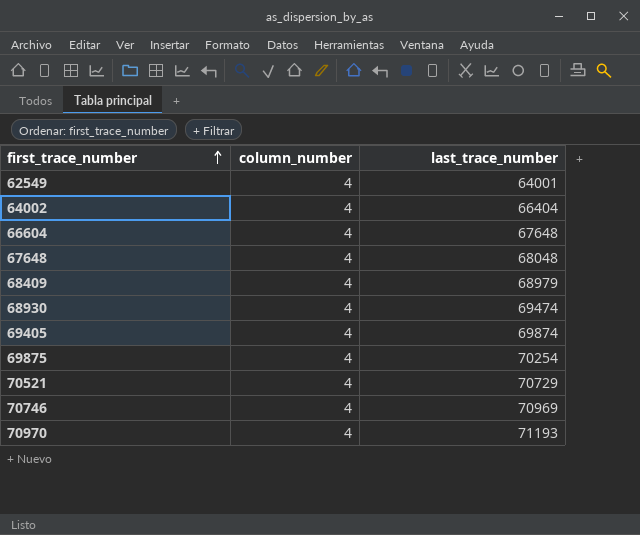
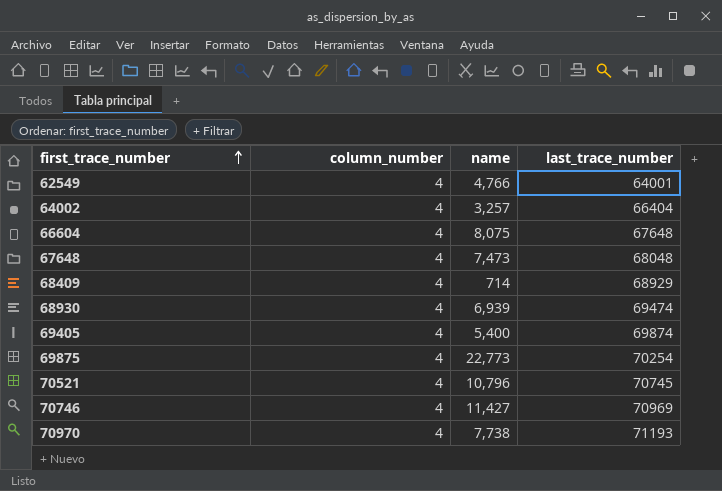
column name | position: none -> 3
68409 | last_trace_number: 68979 -> 68929
70521 | last_trace_number: 70729 -> 70745

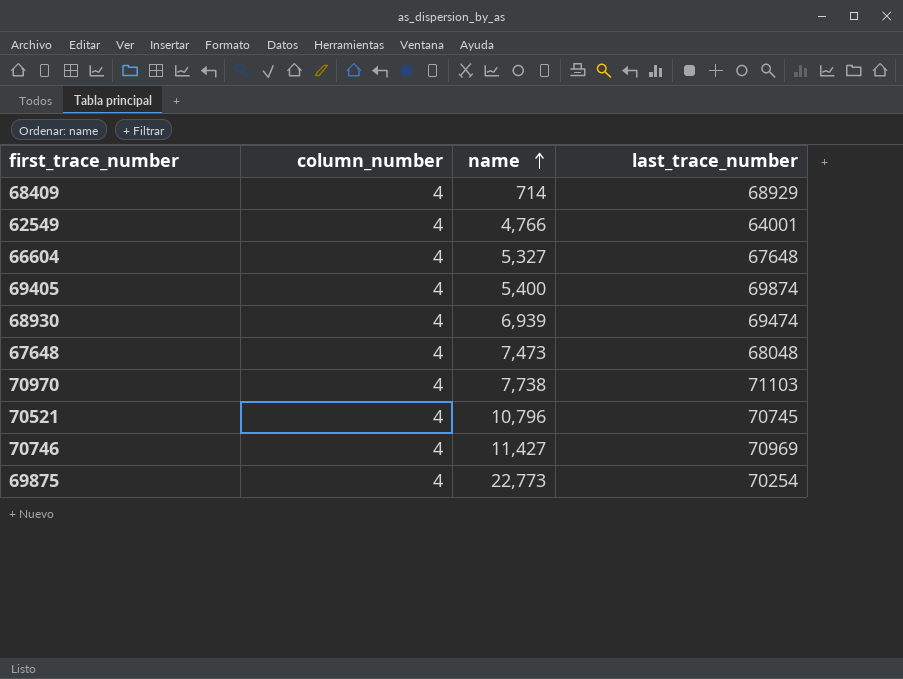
row order: first_trace_number ascending -> name ascending
row 64002: 4 | 3,257 | 66404 -> none
66604 | name: 8,075 -> 5,327
70970 | last_trace_number: 71193 -> 71103

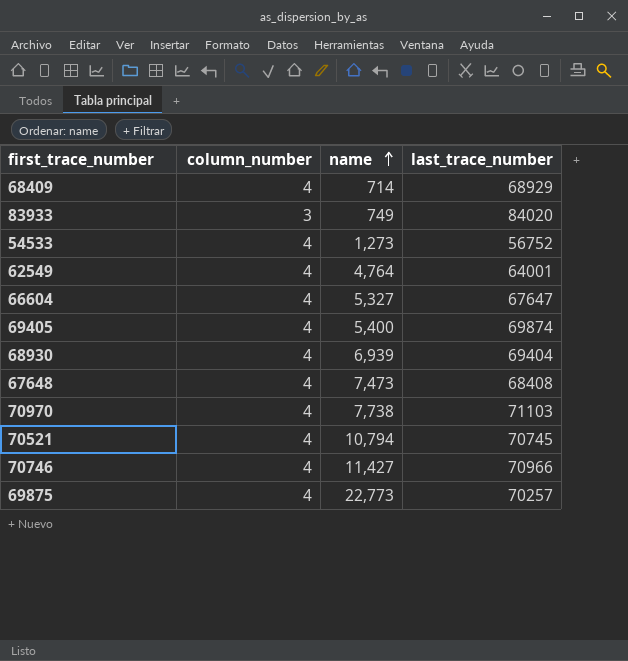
row 83933: none -> 3 | 749 | 84020
row 54533: none -> 4 | 1,273 | 56752
62549 | name: 4,766 -> 4,764
66604 | last_trace_number: 67648 -> 67647
68930 | last_trace_number: 69474 -> 69404
67648 | last_trace_number: 68048 -> 68408
70521 | name: 10,796 -> 10,794
70746 | last_trace_number: 70969 -> 70966
69875 | last_trace_number: 70254 -> 70257

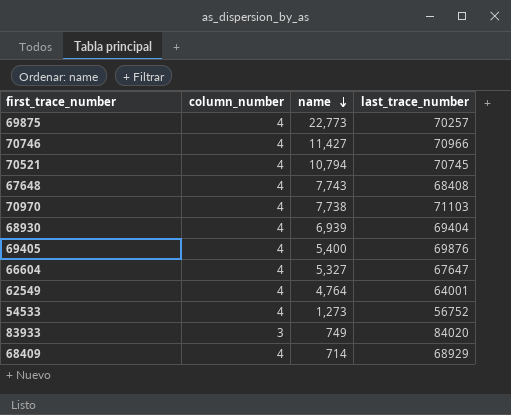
row order: name ascending -> name descending
67648 | name: 7,473 -> 7,743
69405 | last_trace_number: 69874 -> 69876

